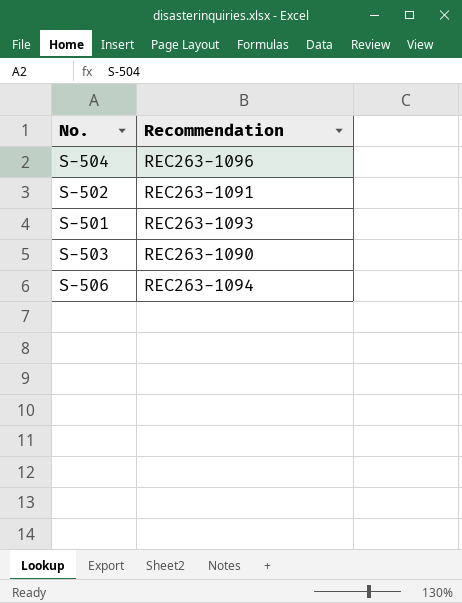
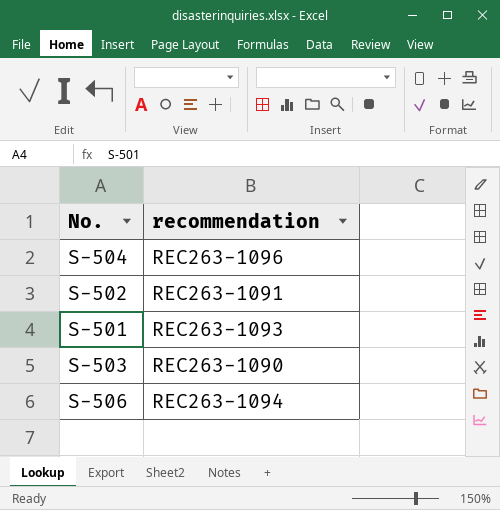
column name: Recommendation -> recommendation

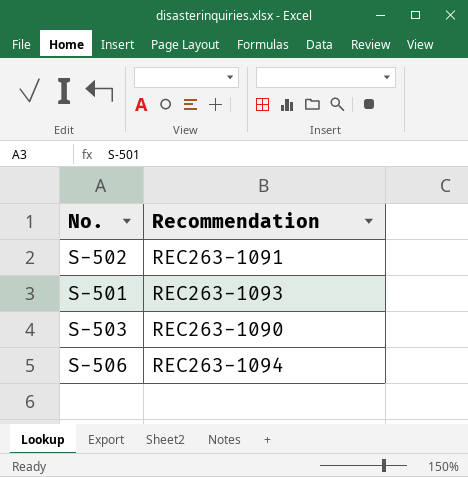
column name: recommendation -> Recommendation
row S-504: REC263-1096 -> none

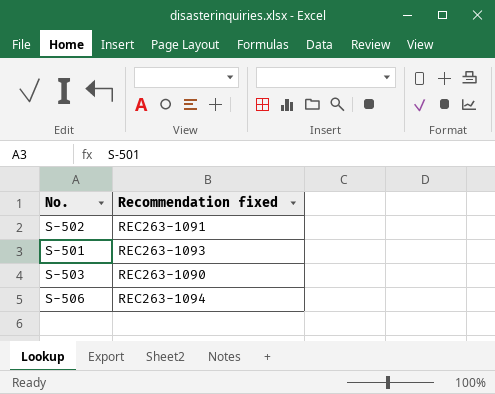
column name: Recommendation -> Recommendation fixed

